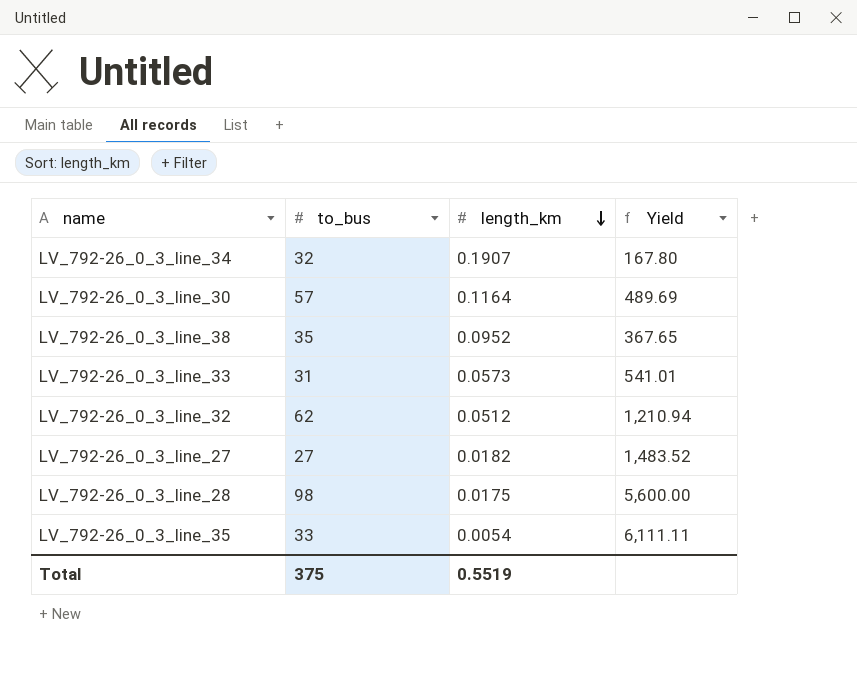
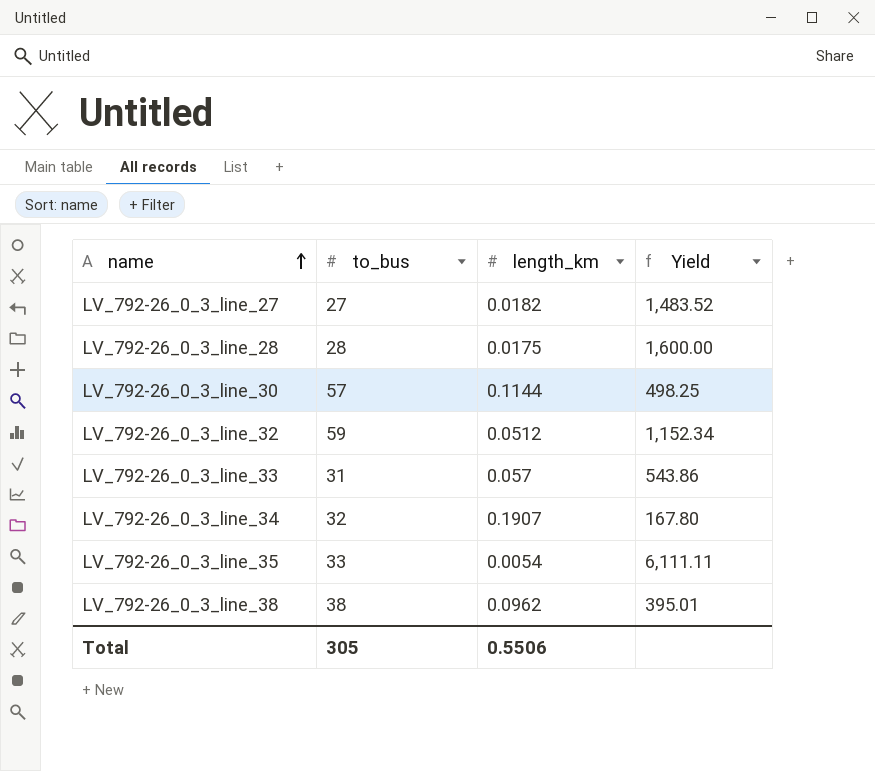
row order: length_km descending -> name ascending
LV_792-26_0_3_line_28 | to_bus: 98 -> 28
LV_792-26_0_3_line_28 | Yield: 5,600.00 -> 1,600.00
LV_792-26_0_3_line_30 | length_km: 0.1164 -> 0.1144
LV_792-26_0_3_line_30 | Yield: 489.69 -> 498.25
LV_792-26_0_3_line_32 | to_bus: 62 -> 59
LV_792-26_0_3_line_32 | Yield: 1,210.94 -> 1,152.34
LV_792-26_0_3_line_33 | length_km: 0.0573 -> 0.057
LV_792-26_0_3_line_33 | Yield: 541.01 -> 543.86
LV_792-26_0_3_line_38 | to_bus: 35 -> 38
LV_792-26_0_3_line_38 | length_km: 0.0952 -> 0.0962
LV_792-26_0_3_line_38 | Yield: 367.65 -> 395.01
Total | to_bus: 375 -> 305
Total | length_km: 0.5519 -> 0.5506

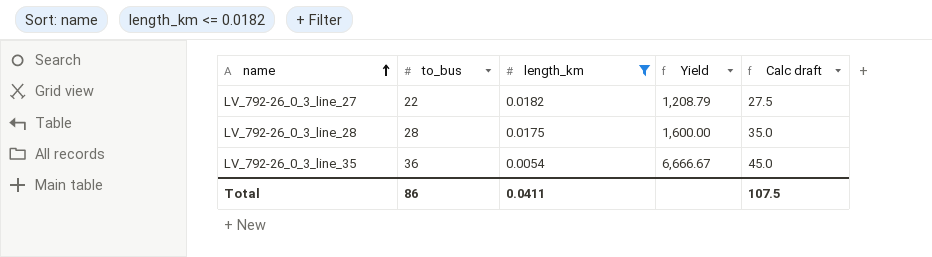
filter: none -> length_km <= 0.0182
column Calc draft | formula: none -> [to_bus] * 1.25
LV_792-26_0_3_line_27 | to_bus: 27 -> 22
LV_792-26_0_3_line_27 | Yield: 1,483.52 -> 1,208.79
LV_792-26_0_3_line_35 | to_bus: 33 -> 36
LV_792-26_0_3_line_35 | Yield: 6,111.11 -> 6,666.67
Total | to_bus: 305 -> 86
Total | length_km: 0.5506 -> 0.0411

